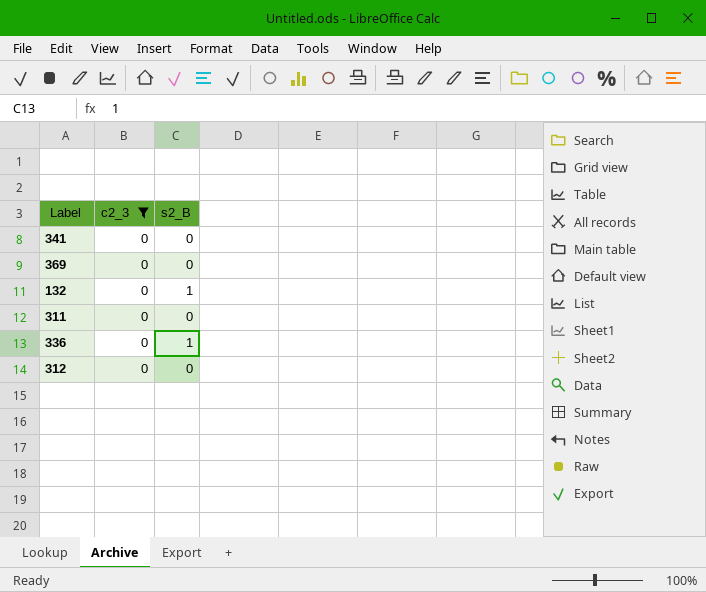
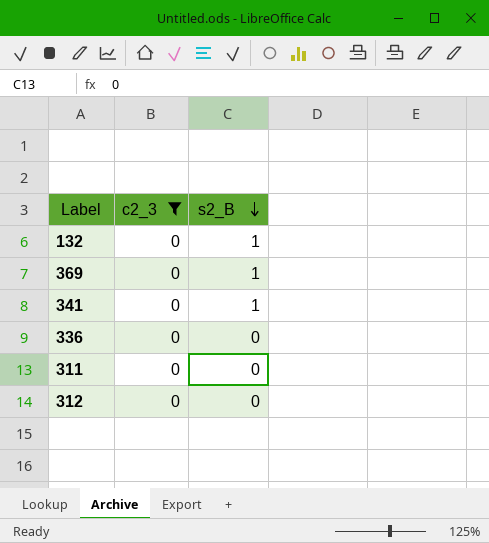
row order: none -> s2_B descending
369 | s2_B: 0 -> 1
341 | s2_B: 0 -> 1
336 | s2_B: 1 -> 0

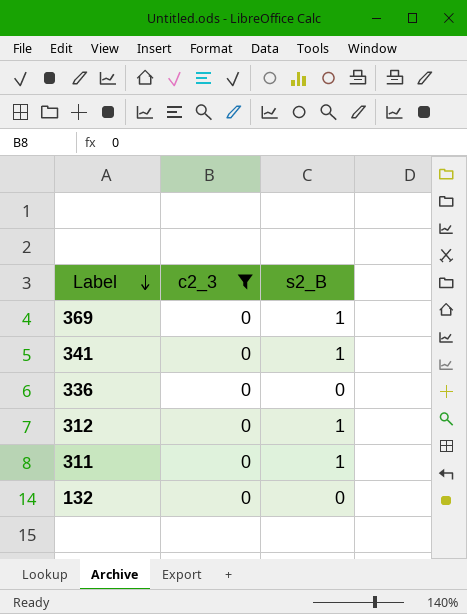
row order: s2_B descending -> Label descending
312 | s2_B: 0 -> 1
311 | s2_B: 0 -> 1
132 | s2_B: 1 -> 0

